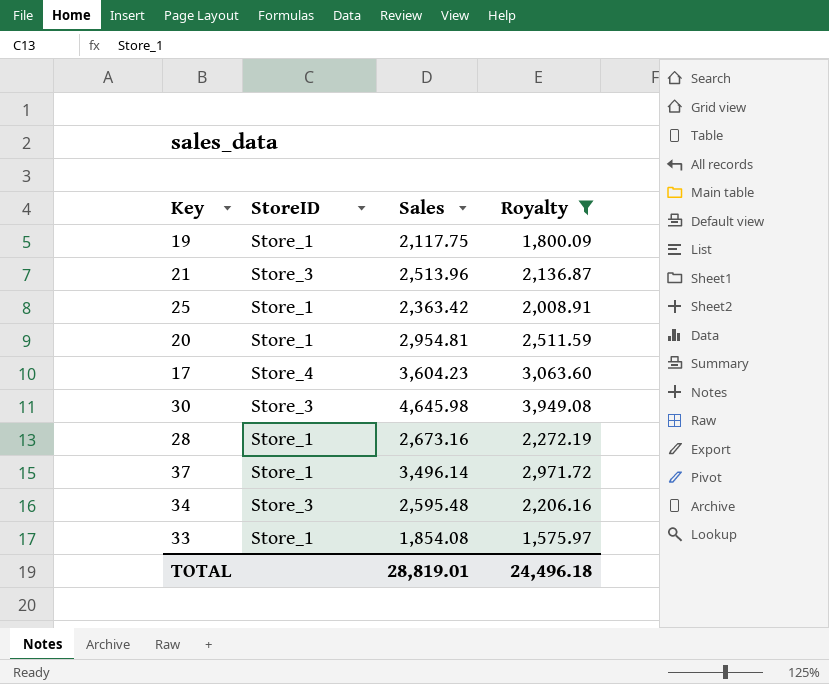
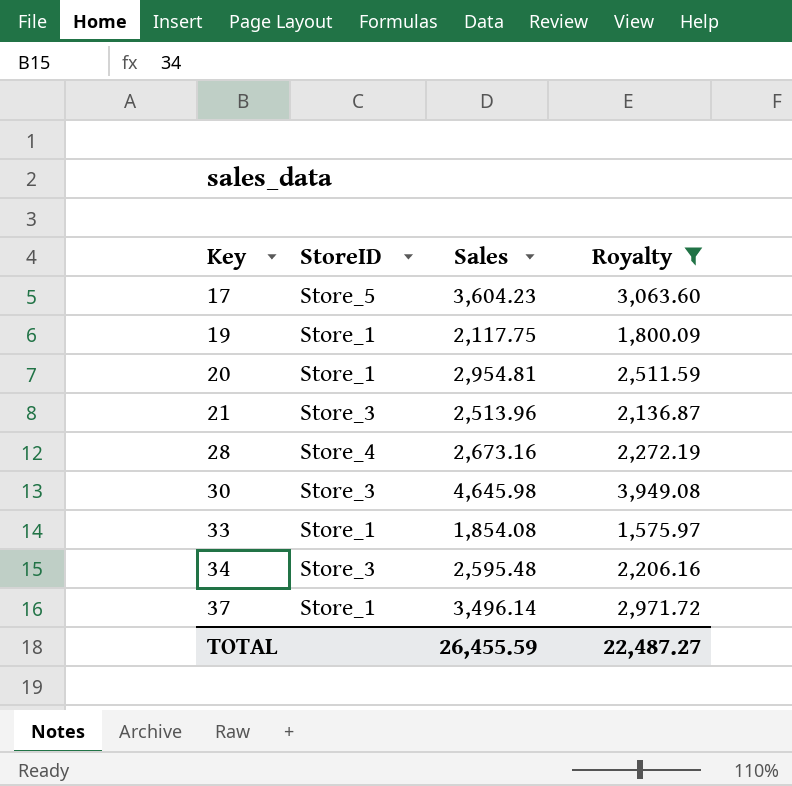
row order: none -> Key ascending
row 25: Store_1 | 2,363.42 | 2,008.91 -> none
17 | StoreID: Store_4 -> Store_5
28 | StoreID: Store_1 -> Store_4
TOTAL | Sales: 28,819.01 -> 26,455.59
TOTAL | Royalty: 24,496.18 -> 22,487.27

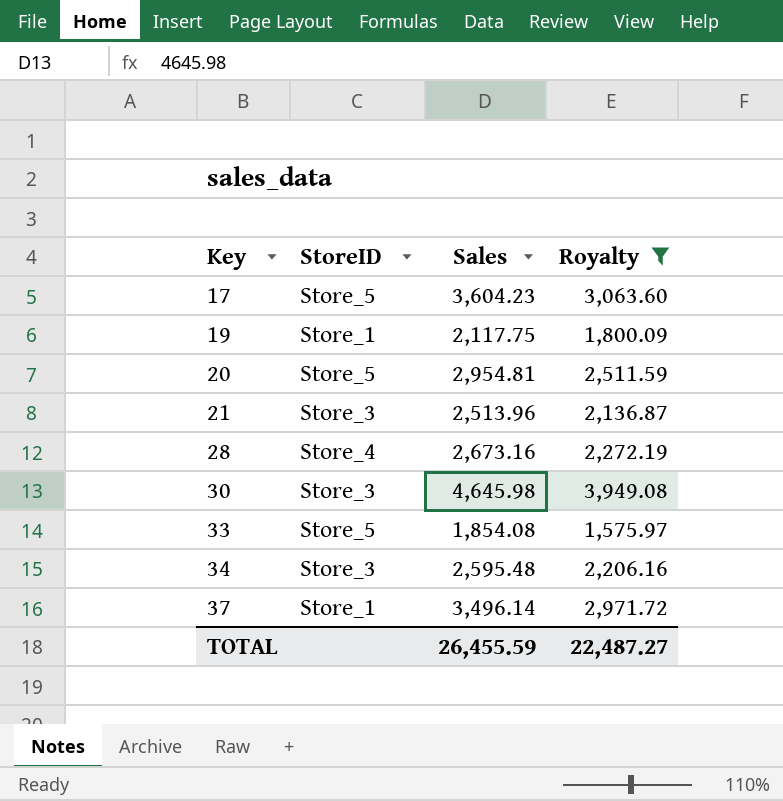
20 | StoreID: Store_1 -> Store_5
33 | StoreID: Store_1 -> Store_5

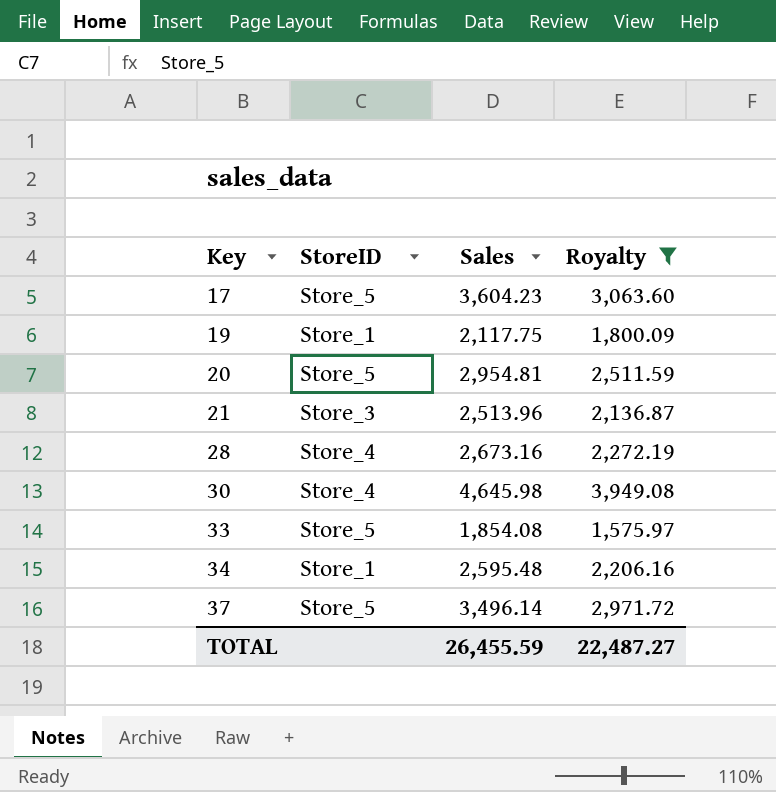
30 | StoreID: Store_3 -> Store_4
34 | StoreID: Store_3 -> Store_1
37 | StoreID: Store_1 -> Store_5

